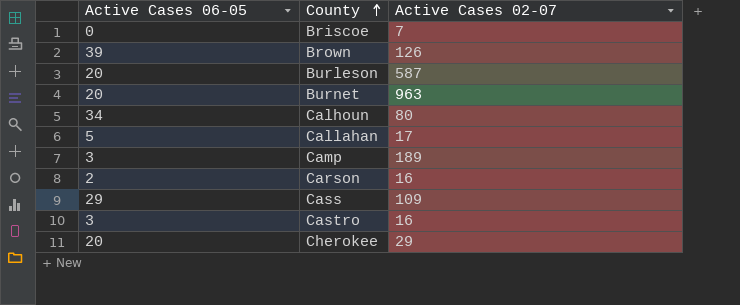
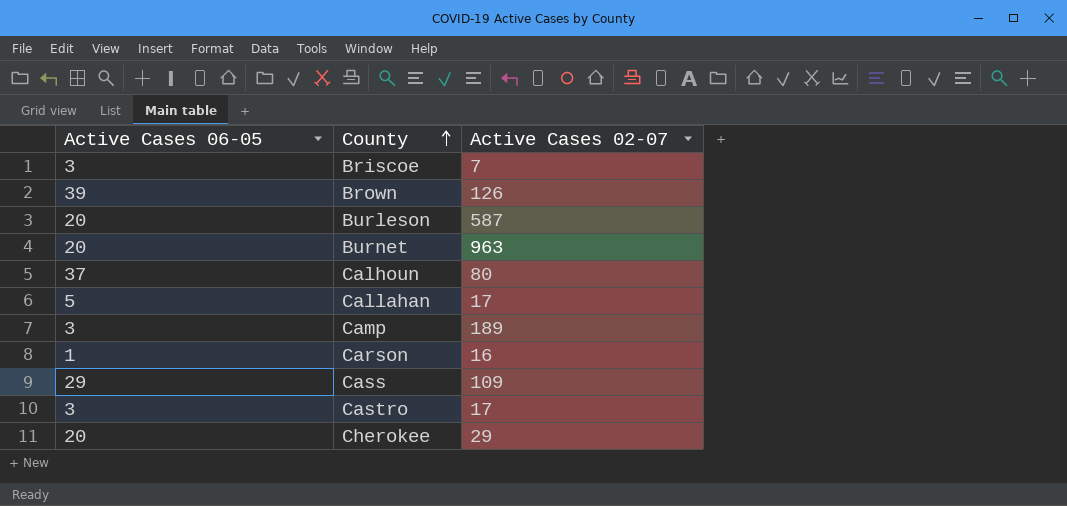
Briscoe | Active Cases 06-05: 0 -> 3
Calhoun | Active Cases 06-05: 34 -> 37
Carson | Active Cases 06-05: 2 -> 1
Castro | Active Cases 02-07: 16 -> 17

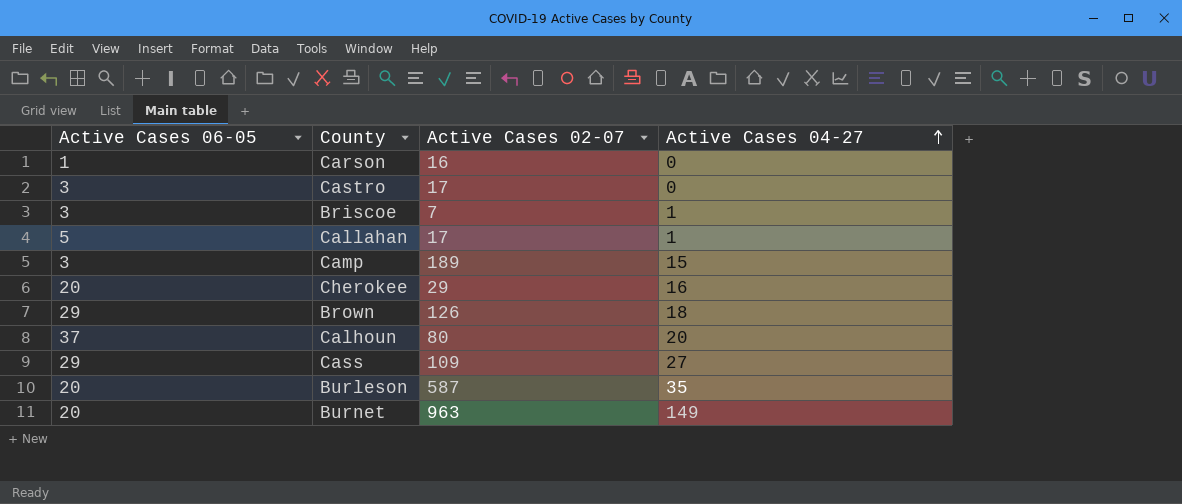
row order: County ascending -> Active Cases 04-27 ascending
column Active Cases 04-27 | position: none -> 4
Brown | Active Cases 06-05: 39 -> 29

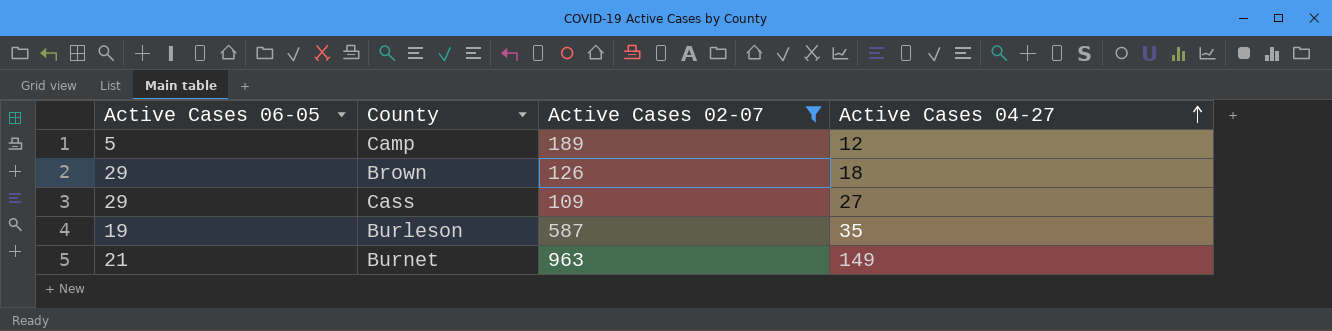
filter: none -> Active Cases 02-07 >= 109
Camp | Active Cases 06-05: 3 -> 5
Camp | Active Cases 04-27: 15 -> 12
Burleson | Active Cases 06-05: 20 -> 19
Burnet | Active Cases 06-05: 20 -> 21

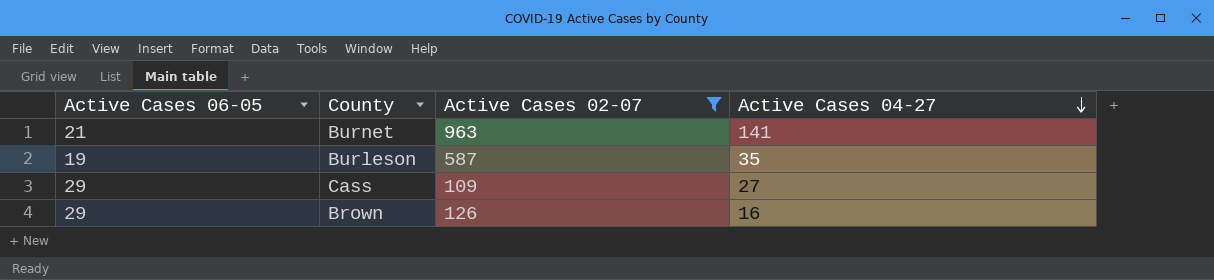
row order: Active Cases 04-27 ascending -> Active Cases 04-27 descending
row Camp: 5 | 189 | 12 -> none
Burnet | Active Cases 04-27: 149 -> 141
Brown | Active Cases 04-27: 18 -> 16

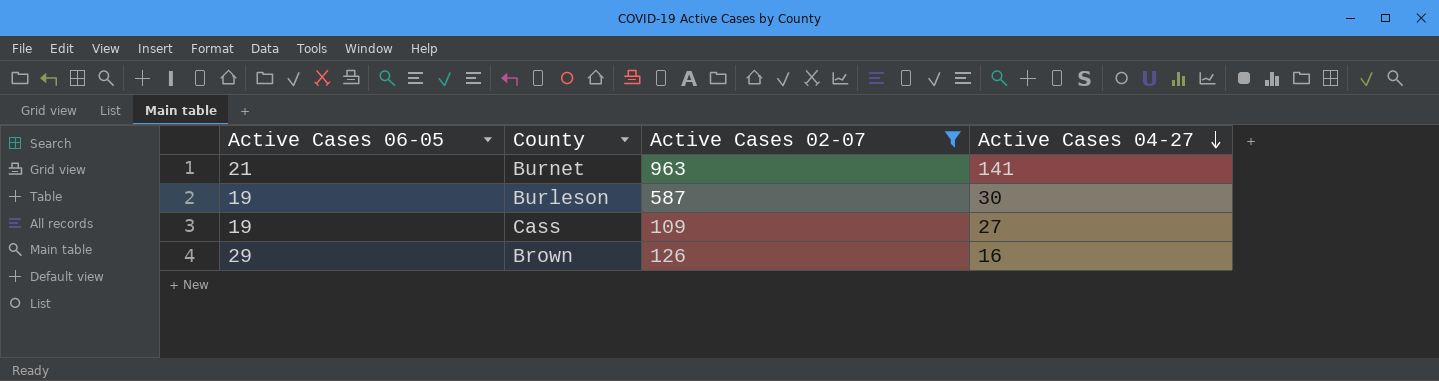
Burleson | Active Cases 04-27: 35 -> 30
Cass | Active Cases 06-05: 29 -> 19

